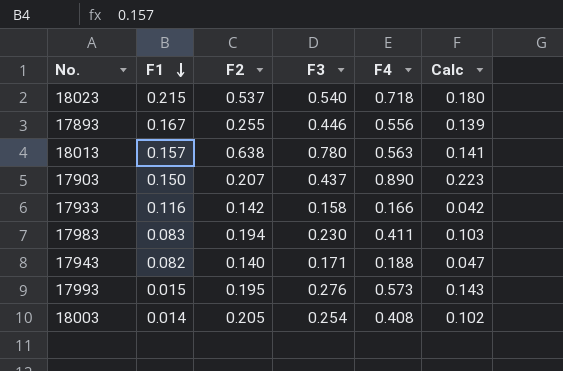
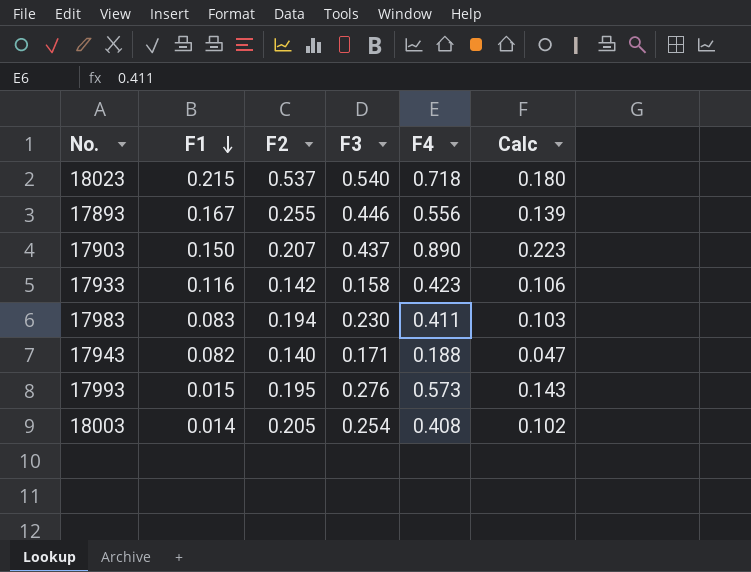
row 18013: 0.157 | 0.638 | 0.780 | 0.563 | 0.141 -> none
17933 | F4: 0.166 -> 0.423
17933 | Calc: 0.042 -> 0.106

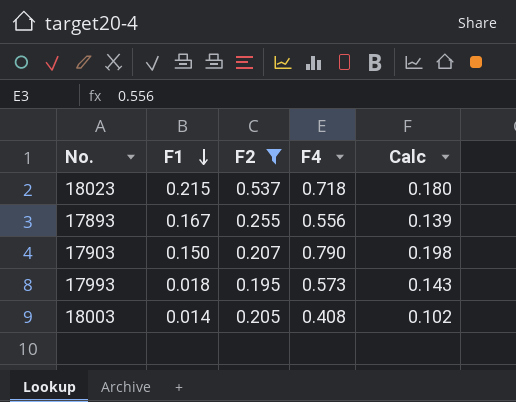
filter: none -> F2 >= 0.195
column F3 | position: 4 -> none
17903 | F4: 0.890 -> 0.790
17903 | Calc: 0.223 -> 0.198
17993 | F1: 0.015 -> 0.018

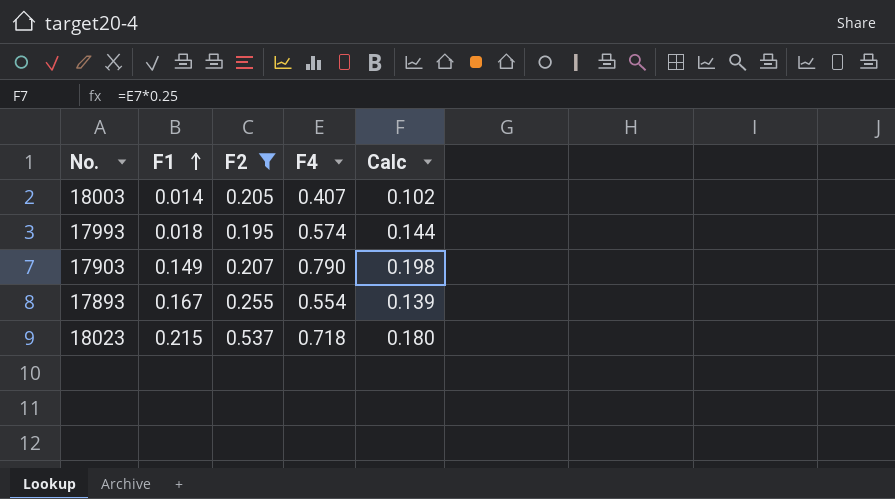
row order: F1 descending -> F1 ascending
18003 | F4: 0.408 -> 0.407
17993 | F4: 0.573 -> 0.574
17993 | Calc: 0.143 -> 0.144
17903 | F1: 0.150 -> 0.149
17893 | F4: 0.556 -> 0.554

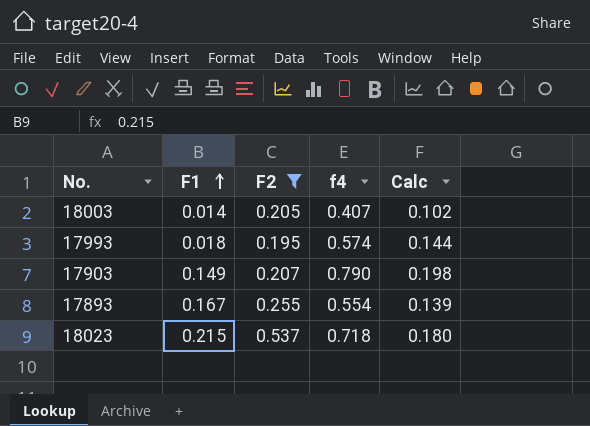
column name: F4 -> f4

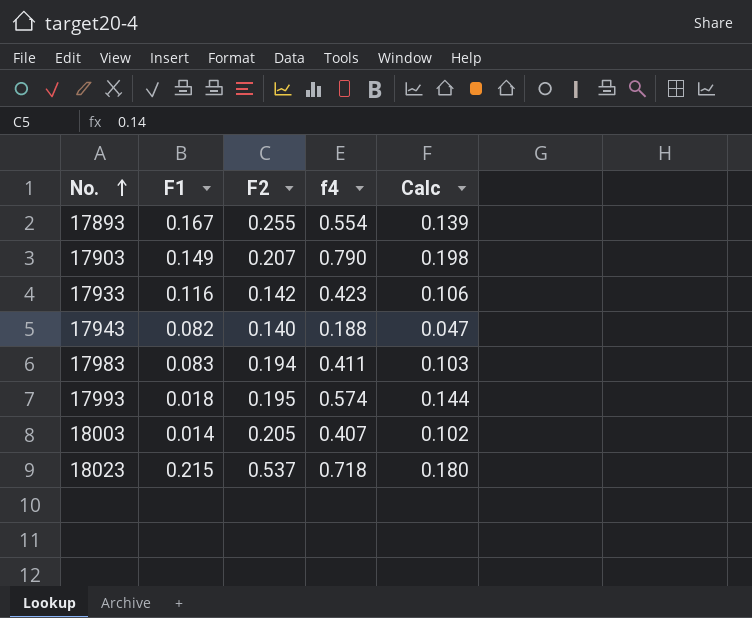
filter: F2 >= 0.195 -> none
row order: F1 ascending -> No. ascending

